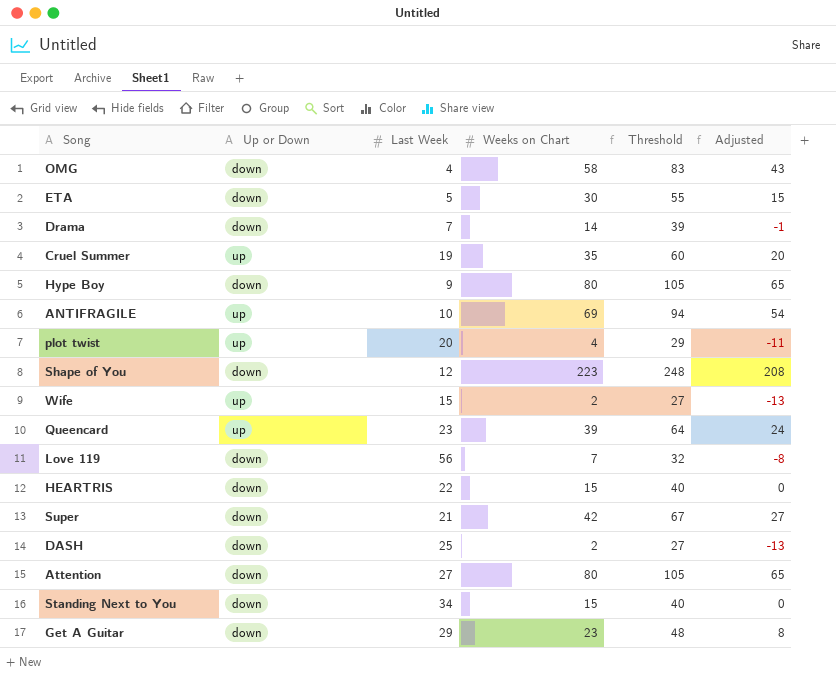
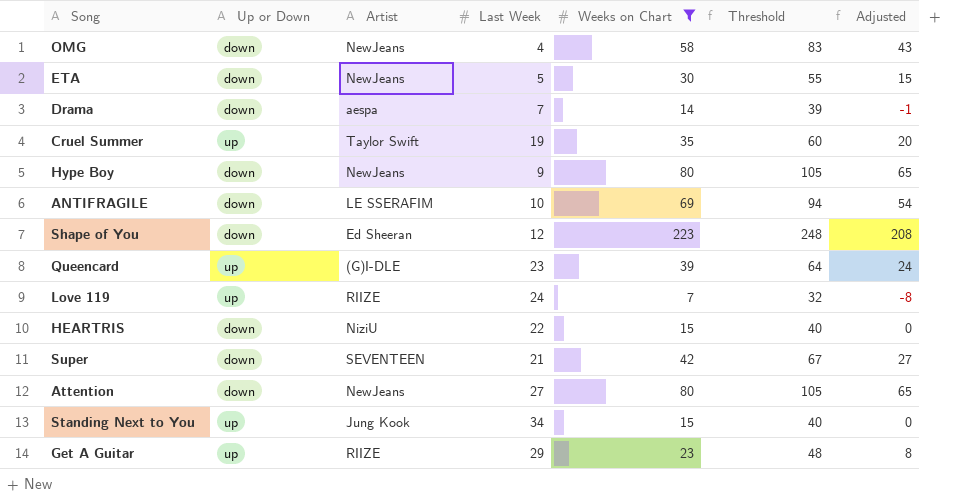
filter: none -> Weeks on Chart >= 7
column Artist | position: none -> 3
ANTIFRAGILE | Up or Down: up -> down
Love 119 | Up or Down: down -> up
Love 119 | Last Week: 56 -> 24
Standing Next to You | Up or Down: down -> up
Get A Guitar | Up or Down: down -> up

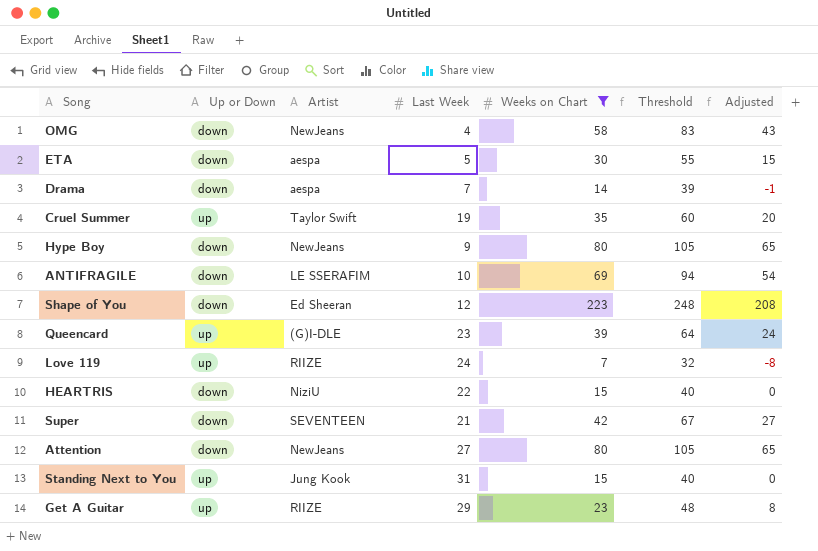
ETA | Artist: NewJeans -> aespa
Standing Next to You | Last Week: 34 -> 31

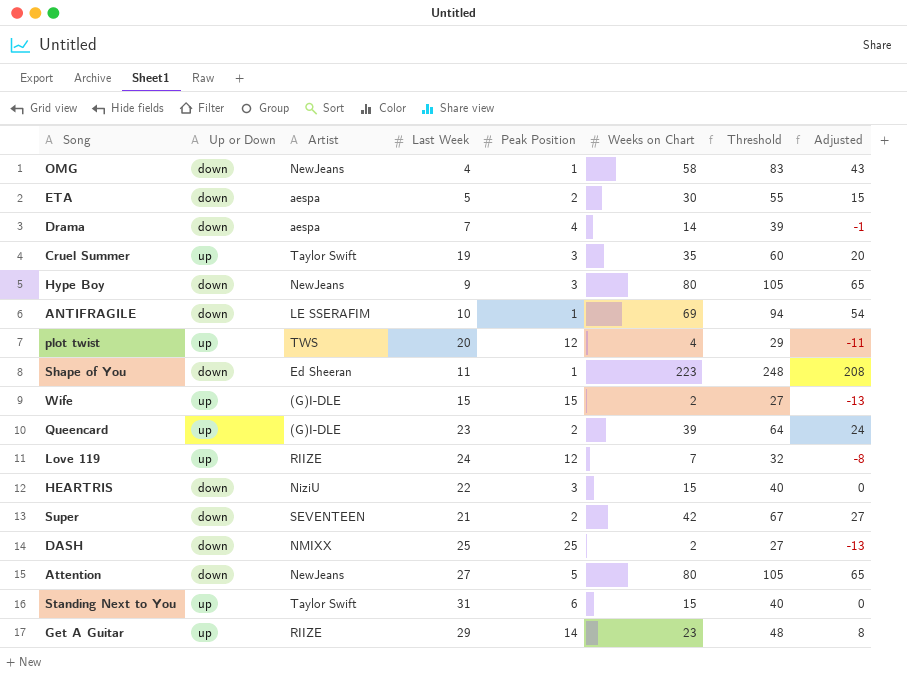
filter: Weeks on Chart >= 7 -> none
column Peak Position | position: none -> 5
Shape of You | Last Week: 12 -> 11
Standing Next to You | Artist: Jung Kook -> Taylor Swift

